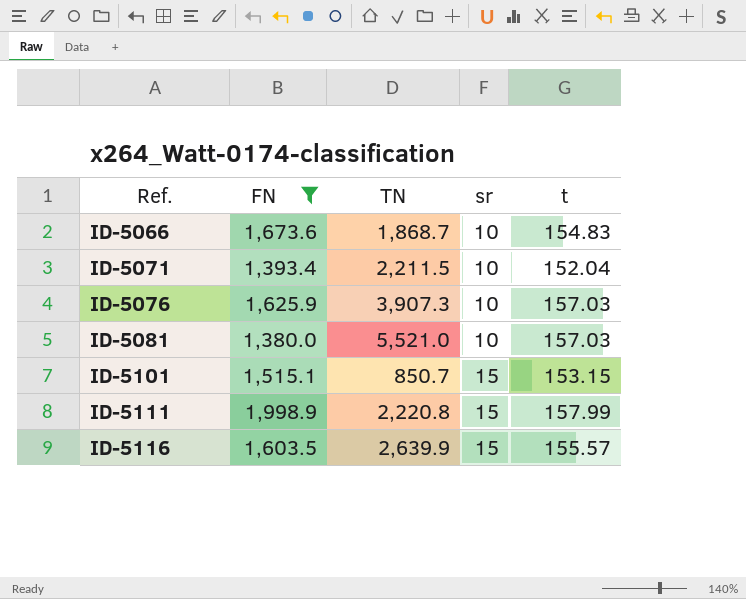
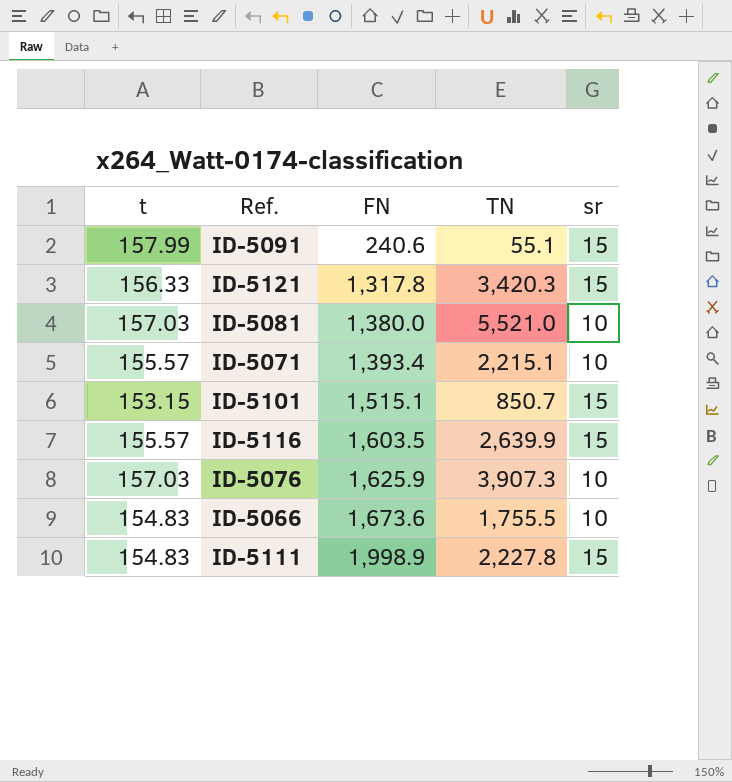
filter: FN >= 1,380.0 -> none
row order: Ref. ascending -> FN ascending
column t | position: 5 -> 1
ID-5071 | t: 152.04 -> 155.57
ID-5071 | TN: 2,211.5 -> 2,215.1
ID-5066 | TN: 1,868.7 -> 1,755.5
ID-5111 | t: 157.99 -> 154.83
ID-5111 | TN: 2,220.8 -> 2,227.8

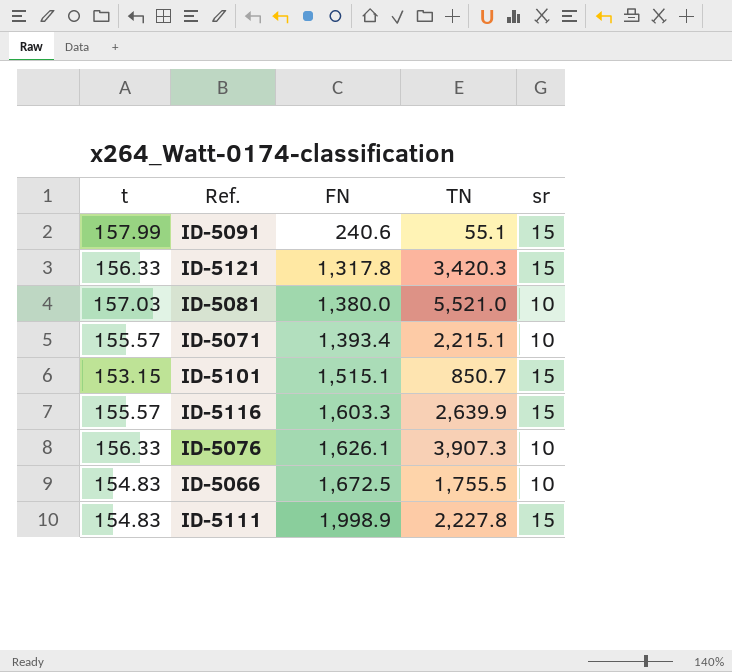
ID-5116 | FN: 1,603.5 -> 1,603.3
ID-5076 | t: 157.03 -> 156.33
ID-5076 | FN: 1,625.9 -> 1,626.1
ID-5066 | FN: 1,673.6 -> 1,672.5

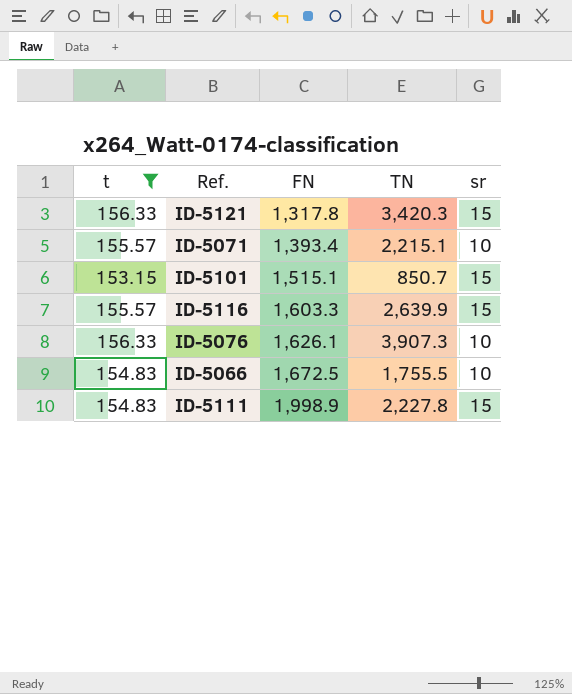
filter: none -> t <= 156.33

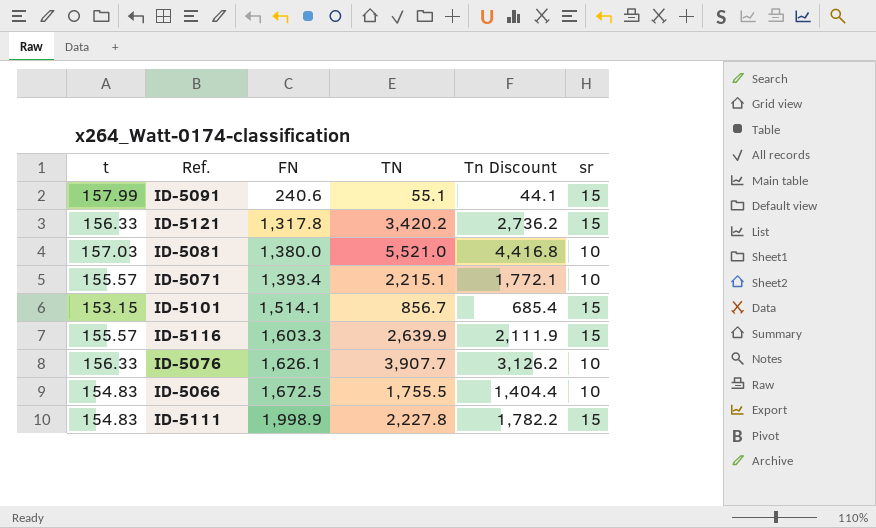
filter: t <= 156.33 -> none
column Tn Discount | formula: none -> [TN] * 0.8
ID-5121 | TN: 3,420.3 -> 3,420.2
ID-5101 | FN: 1,515.1 -> 1,514.1
ID-5101 | TN: 850.7 -> 856.7
ID-5076 | TN: 3,907.3 -> 3,907.7

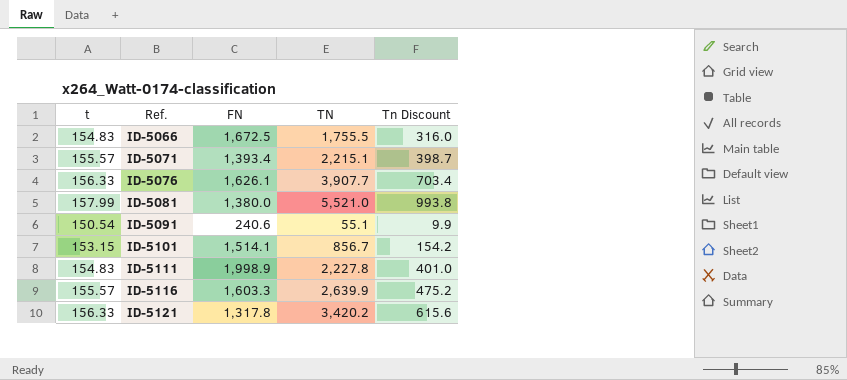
row order: FN ascending -> Ref. ascending
column sr | position: 6 -> none
column Tn Discount | formula: [TN] * 0.8 -> [TN] * 0.18
ID-5081 | t: 157.03 -> 157.99
ID-5091 | t: 157.99 -> 150.54

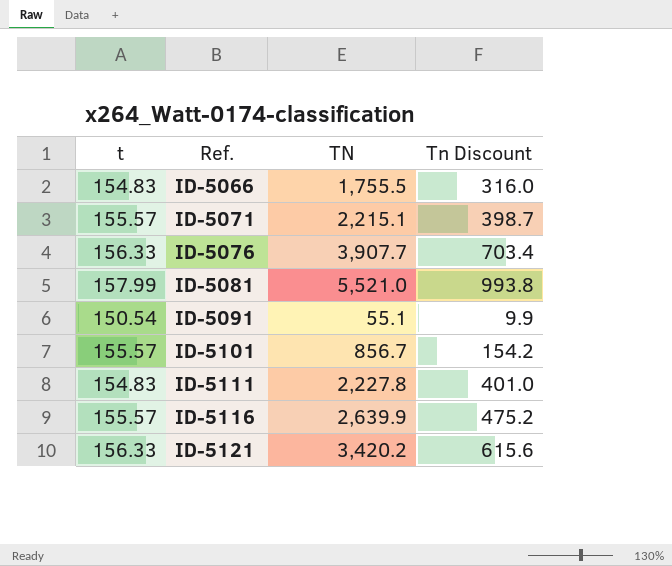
column FN | position: 3 -> none
ID-5101 | t: 153.15 -> 155.57

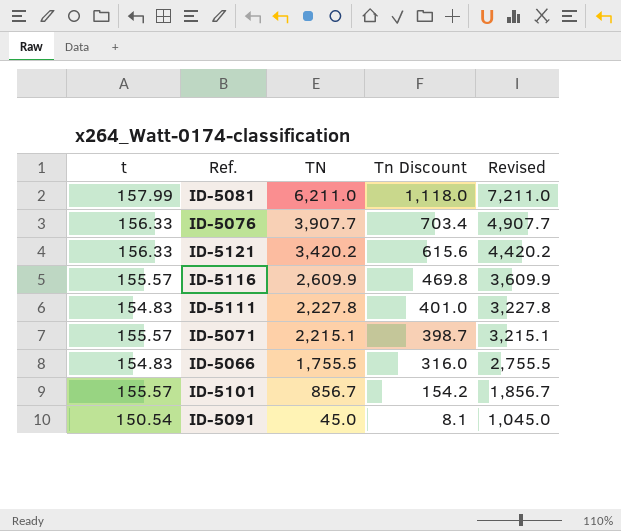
row order: Ref. ascending -> TN descending
column Revised | formula: none -> [TN] + 1000
ID-5081 | TN: 5,521.0 -> 6,211.0
ID-5081 | Tn Discount: 993.8 -> 1,118.0
ID-5116 | TN: 2,639.9 -> 2,609.9
ID-5116 | Tn Discount: 475.2 -> 469.8
ID-5091 | TN: 55.1 -> 45.0
ID-5091 | Tn Discount: 9.9 -> 8.1

